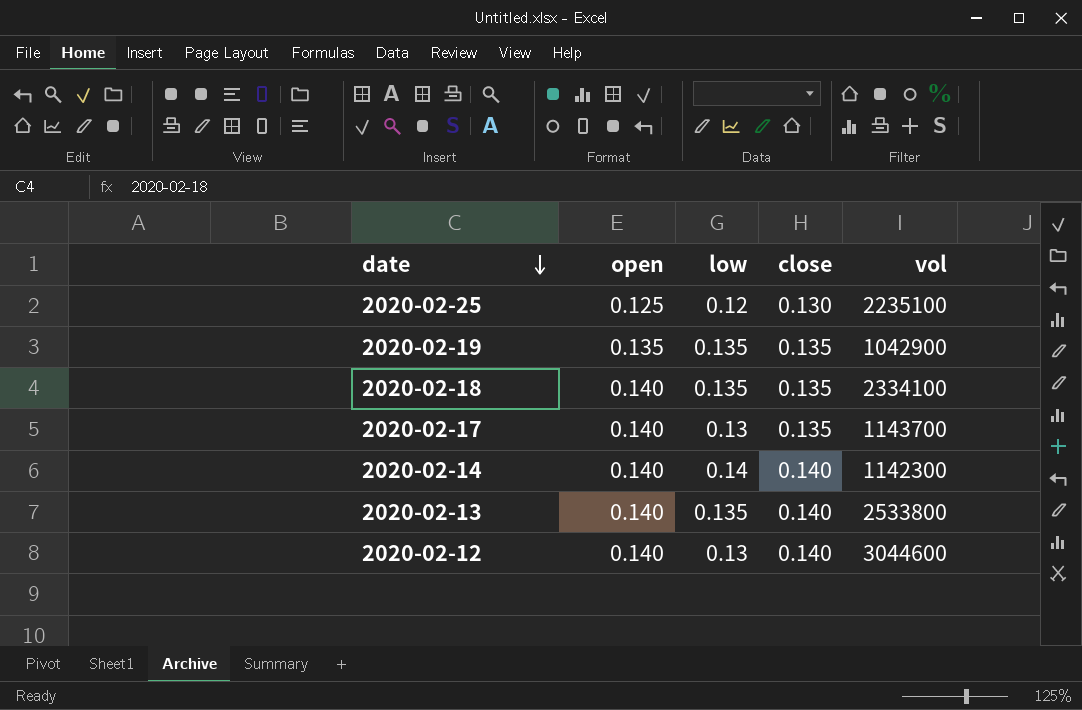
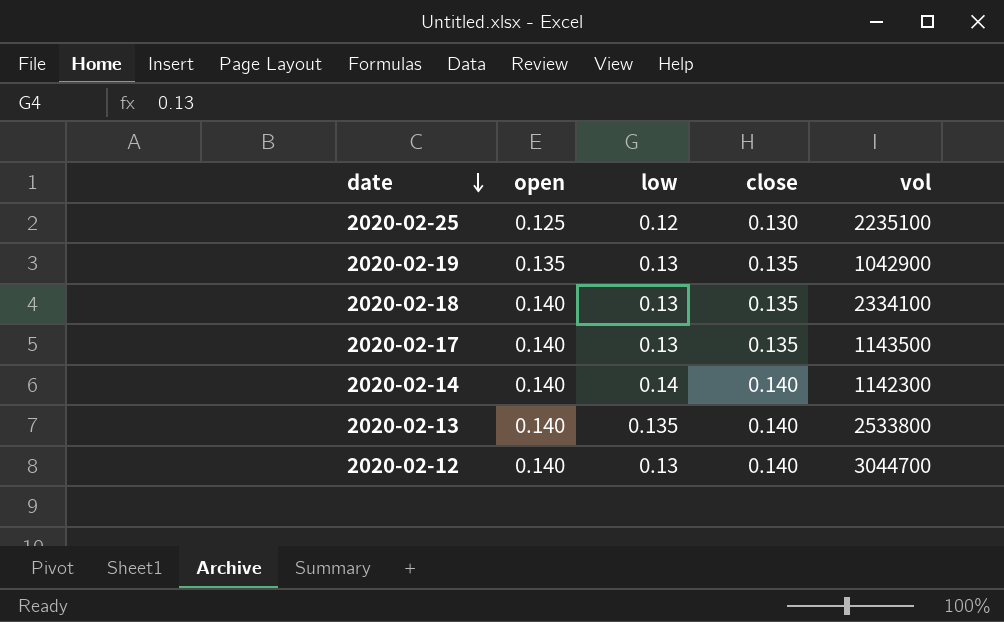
2020-02-19 | low: 0.135 -> 0.13
2020-02-18 | low: 0.135 -> 0.13
2020-02-17 | vol: 1143700 -> 1143500
2020-02-12 | vol: 3044600 -> 3044700

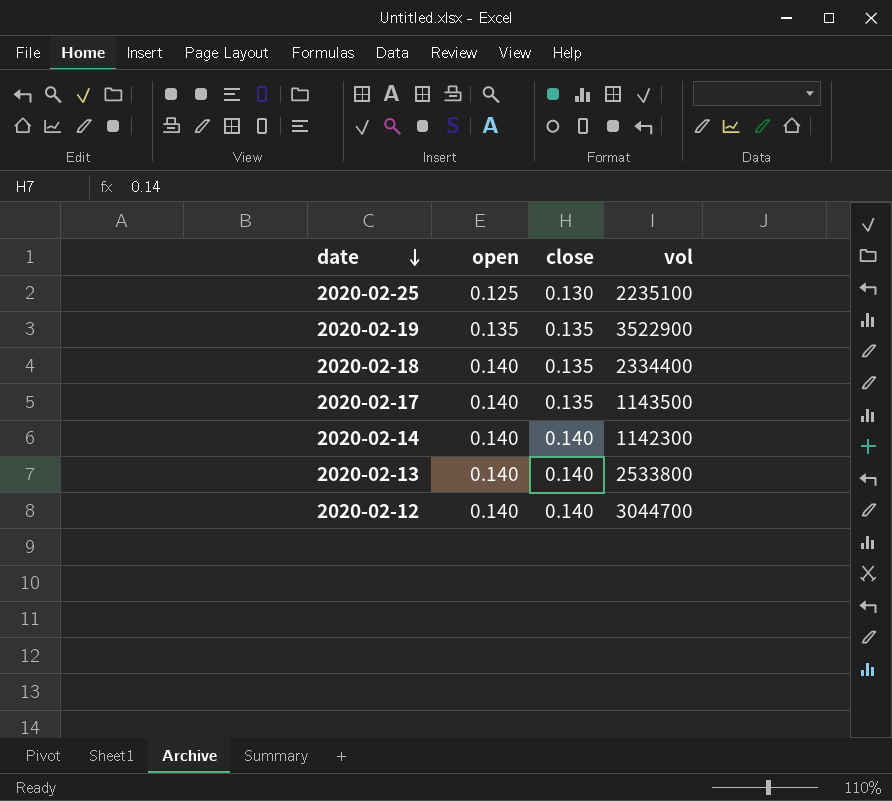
column low | position: 3 -> none
2020-02-19 | vol: 1042900 -> 3522900
2020-02-18 | vol: 2334100 -> 2334400

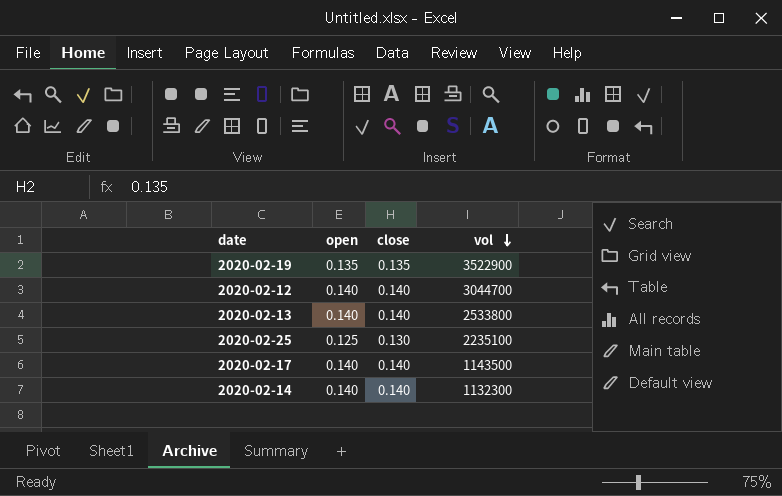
row order: date descending -> vol descending
row 2020-02-18: 0.140 | 0.135 | 2334400 -> none
2020-02-17 | close: 0.135 -> 0.140
2020-02-14 | vol: 1142300 -> 1132300

